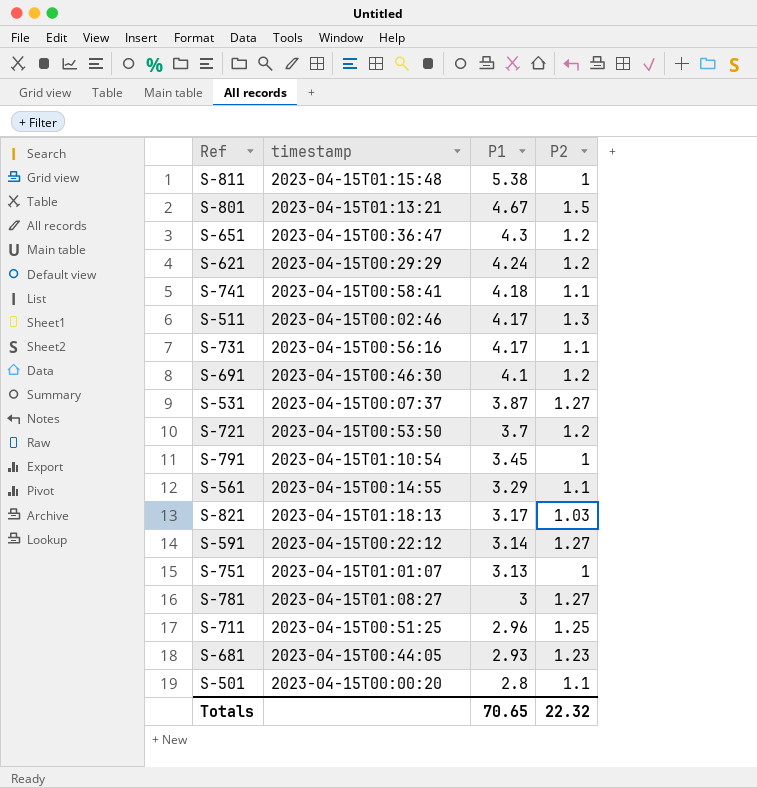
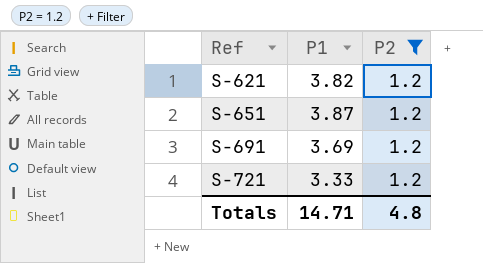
filter: none -> P2 = 1.2
row order: P1 descending -> Ref ascending
column timestamp | position: 2 -> none
S-621 | P1: 4.24 -> 3.82
S-651 | P1: 4.3 -> 3.87
S-691 | P1: 4.1 -> 3.69
S-721 | P1: 3.7 -> 3.33
Totals | P1: 70.65 -> 14.71
Totals | P2: 22.32 -> 4.8

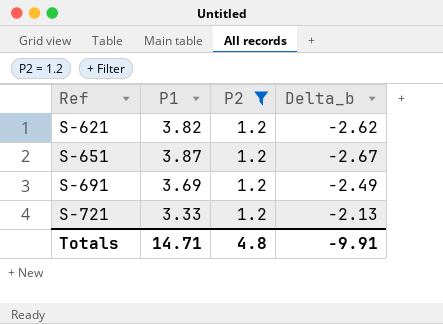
column Delta_b | formula: none -> [P2] - [P1]

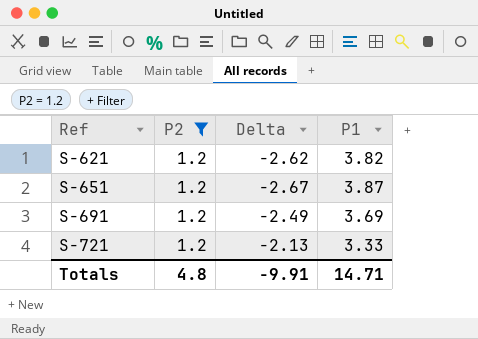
column name: Delta_b -> Delta
column P1 | position: 2 -> 4

